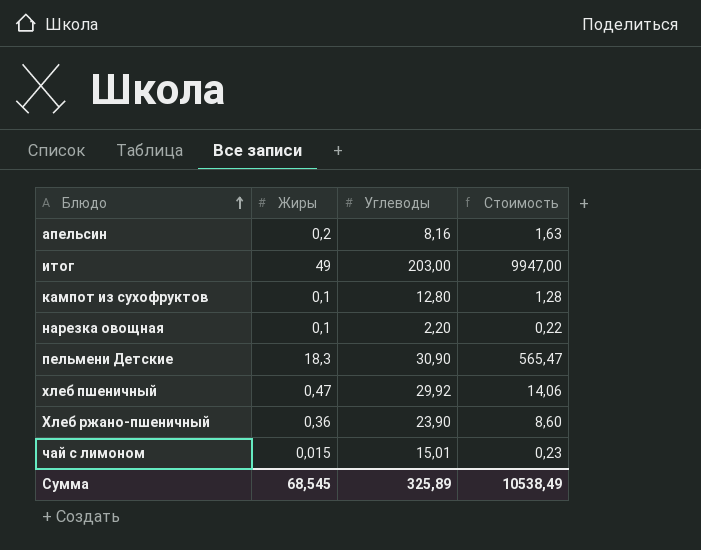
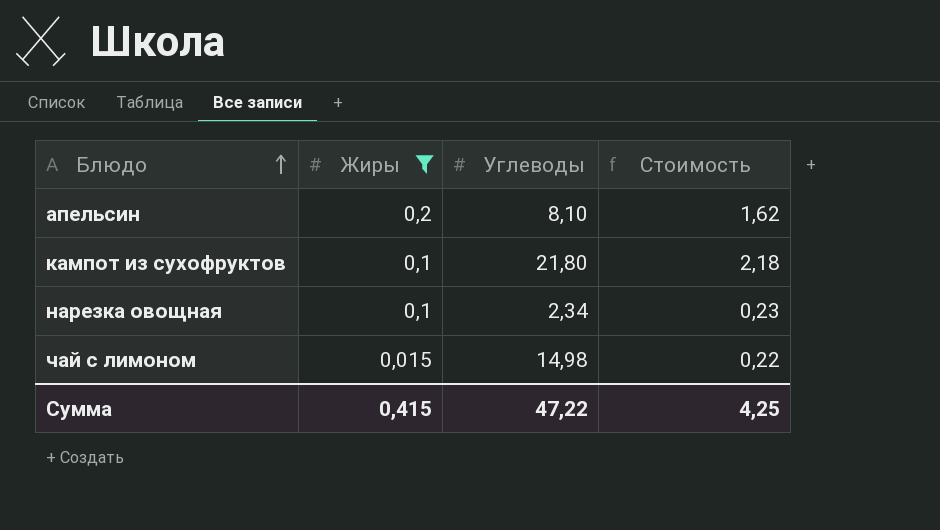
filter: none -> Жиры <= 0,2
апельсин | Углеводы: 8,16 -> 8,10
апельсин | Стоимость: 1,63 -> 1,62
кампот из сухофруктов | Углеводы: 12,80 -> 21,80
кампот из сухофруктов | Стоимость: 1,28 -> 2,18
нарезка овощная | Углеводы: 2,20 -> 2,34
нарезка овощная | Стоимость: 0,22 -> 0,23
чай с лимоном | Углеводы: 15,01 -> 14,98
чай с лимоном | Стоимость: 0,23 -> 0,22
Сумма | Жиры: 68,545 -> 0,415
Сумма | Углеводы: 325,89 -> 47,22
Сумма | Стоимость: 10538,49 -> 4,25

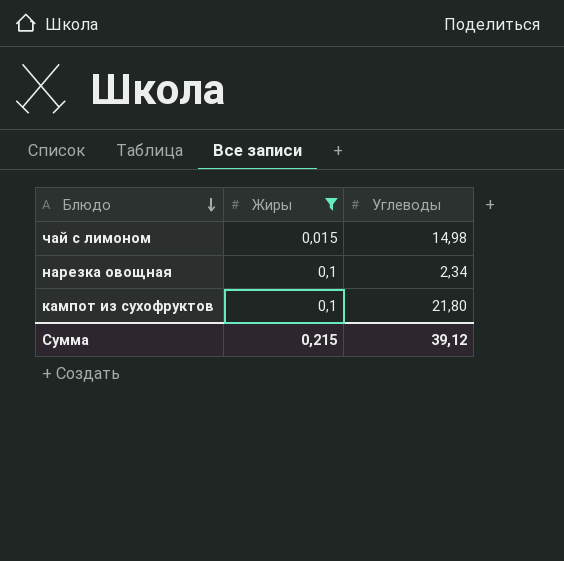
row order: Блюдо ascending -> Блюдо descending
column Стоимость | formula: [Жиры] * [Углеводы] -> none
row апельсин: 0,2 | 8,10 | 1,62 -> none
Сумма | Жиры: 0,415 -> 0,215
Сумма | Углеводы: 47,22 -> 39,12

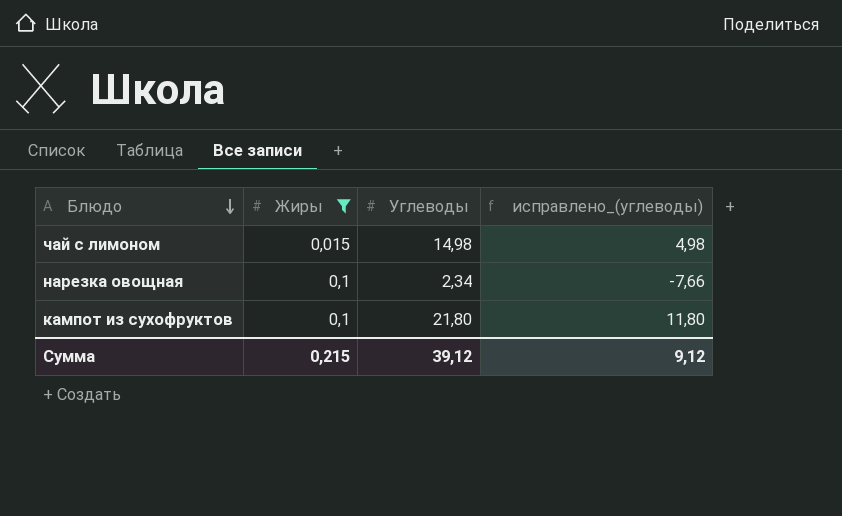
column исправлено_(углеводы) | formula: none -> [Углеводы] - 10

